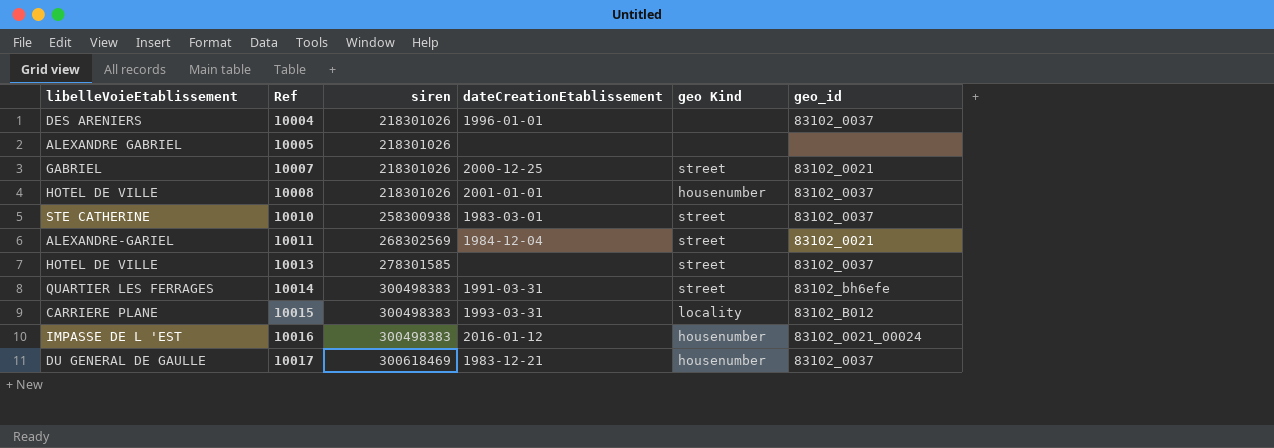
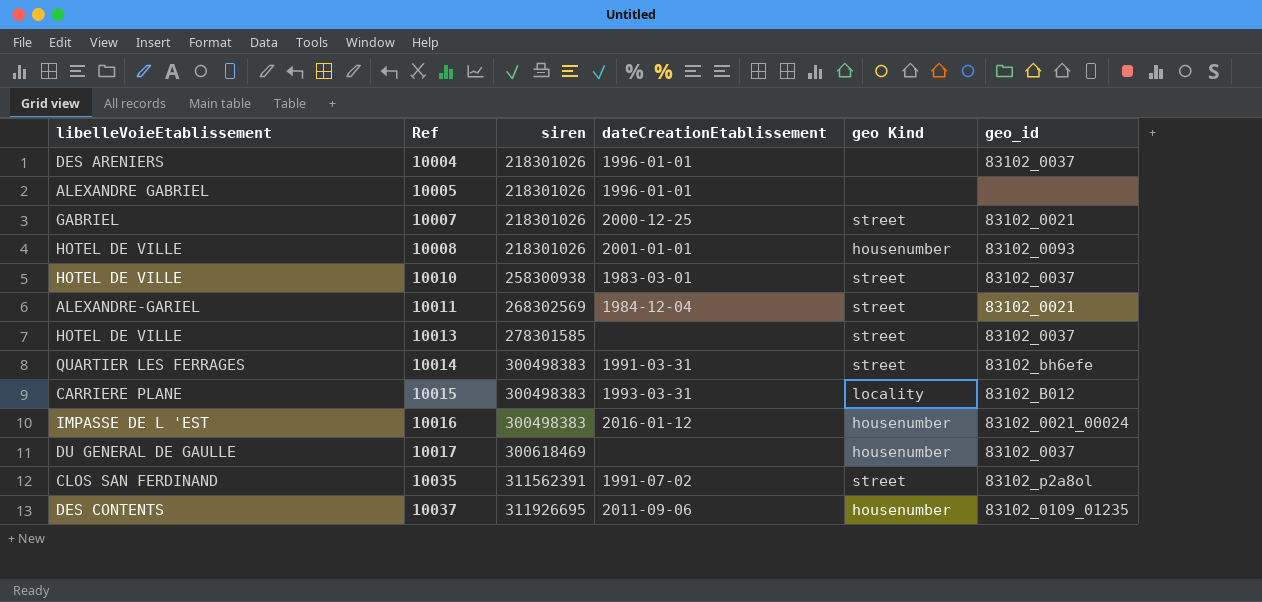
10005 | dateCreationEtablissement: none -> 1996-01-01
10008 | geo_id: 83102_0037 -> 83102_0093
10010 | libelleVoieEtablissement: STE CATHERINE -> HOTEL DE VILLE
10017 | dateCreationEtablissement: 1983-12-21 -> none
row 10035: none -> CLOS SAN FERDINAND | 311562391 | 1991-07-02 | street | 83102_p2a8ol
row 10037: none -> DES CONTENTS | 311926695 | 2011-09-06 | housenumber | 83102_0109_01235

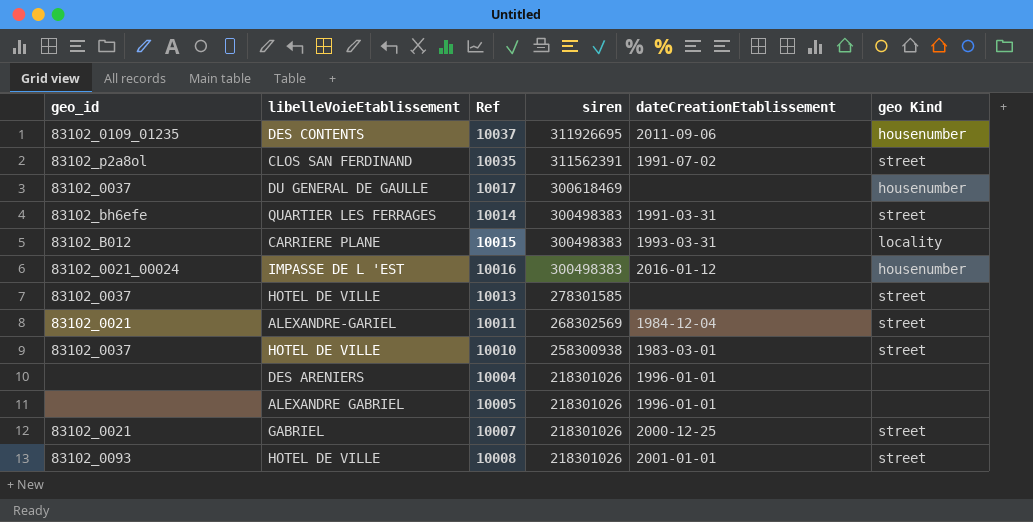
row order: Ref ascending -> siren descending
column geo_id | position: 6 -> 1
10004 | geo_id: 83102_0037 -> none
10008 | geo Kind: housenumber -> street

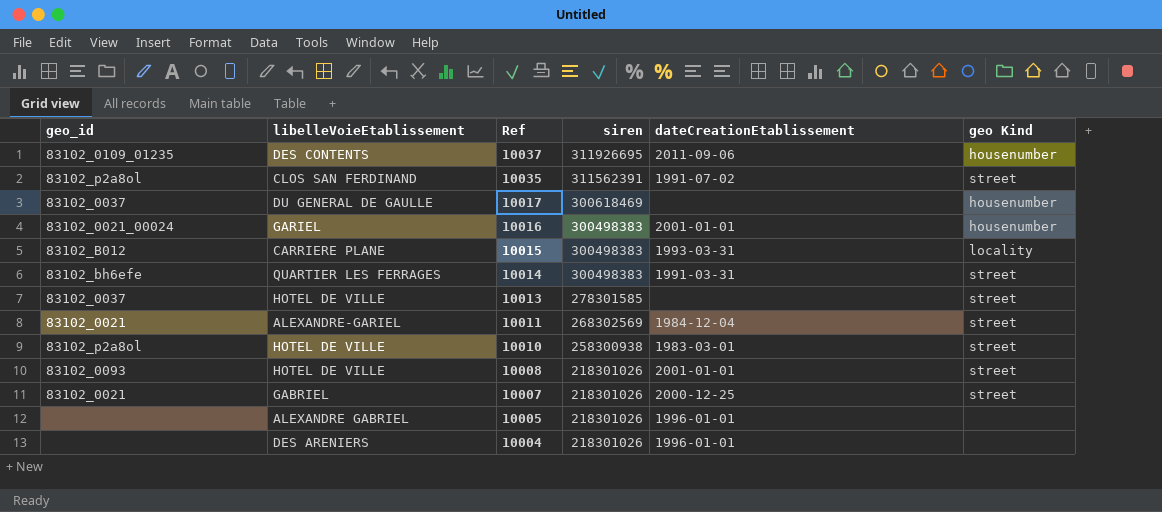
row order: siren descending -> Ref descending
10016 | libelleVoieEtablissement: IMPASSE DE L 'EST -> GARIEL
10016 | dateCreationEtablissement: 2016-01-12 -> 2001-01-01
10010 | geo_id: 83102_0037 -> 83102_p2a8ol

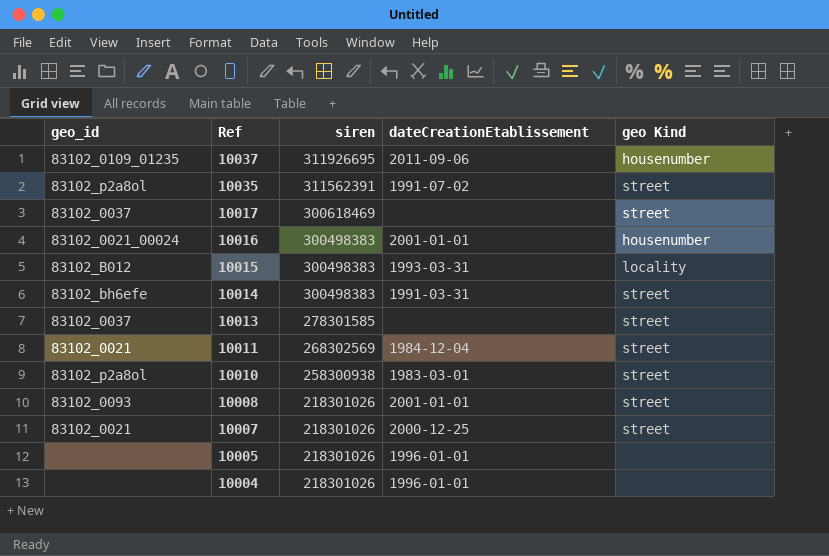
column libelleVoieEtablissement | position: 2 -> none
10017 | geo Kind: housenumber -> street

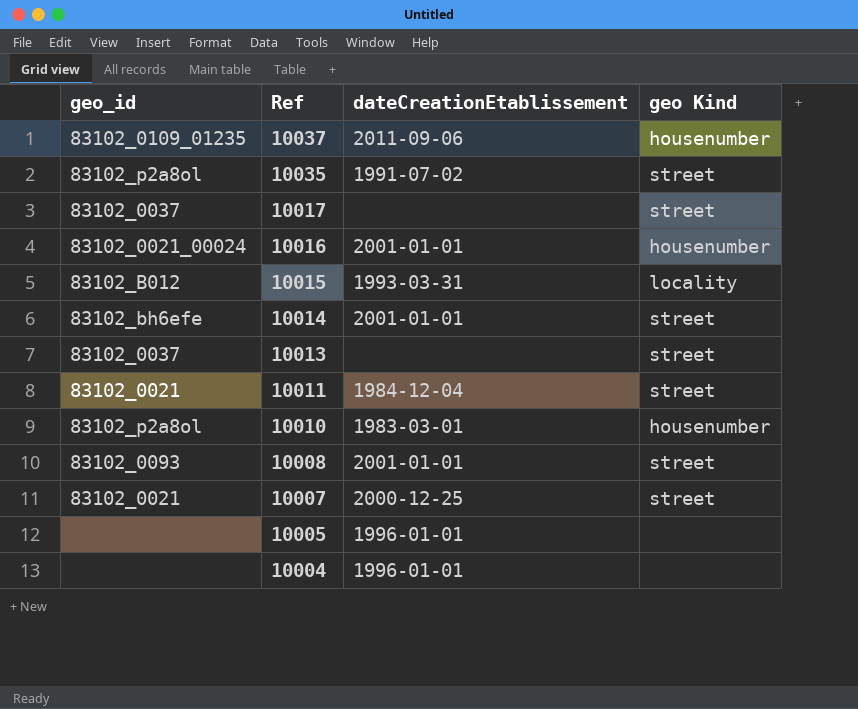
column siren | position: 3 -> none
10014 | dateCreationEtablissement: 1991-03-31 -> 2001-01-01
10010 | geo Kind: street -> housenumber

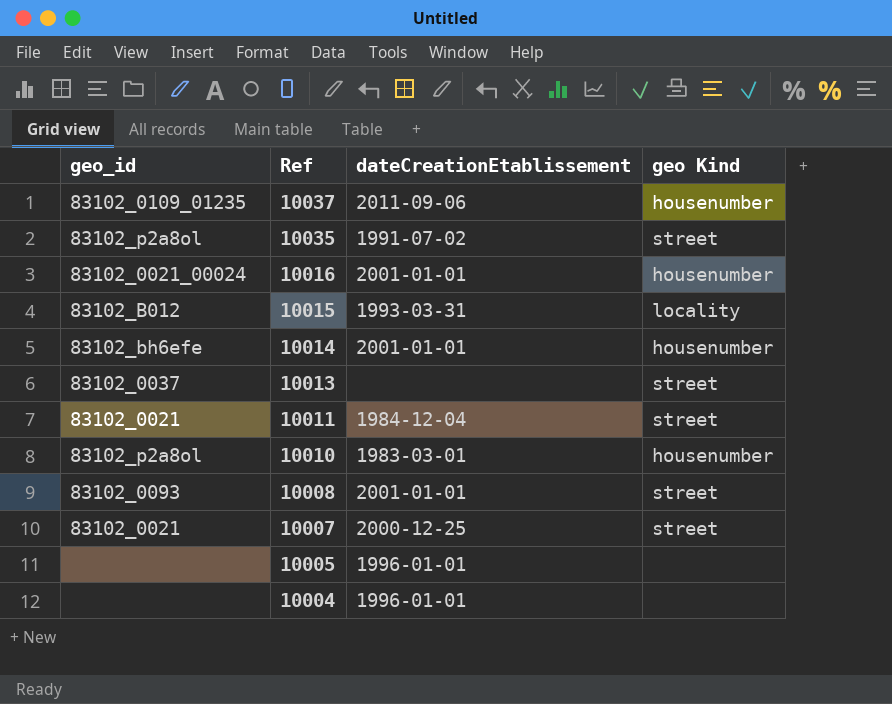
row 10017: 83102_0037 | none | street -> none
10014 | geo Kind: street -> housenumber

